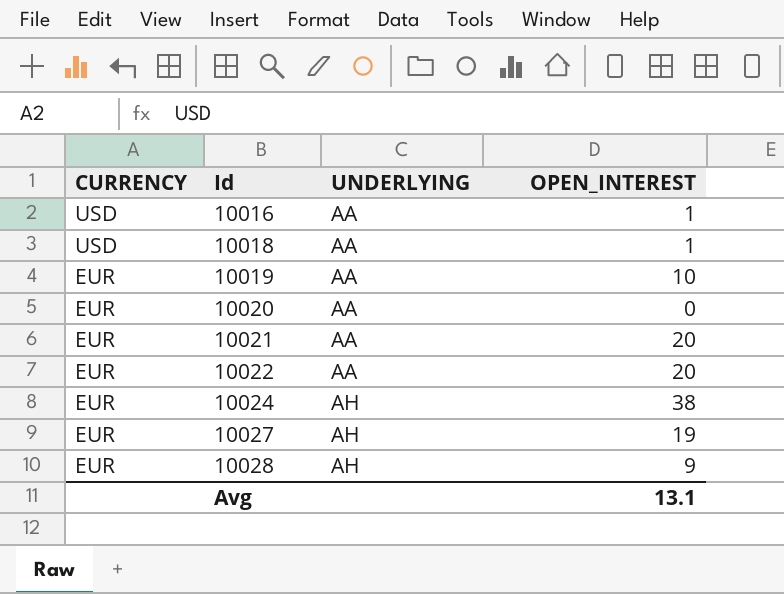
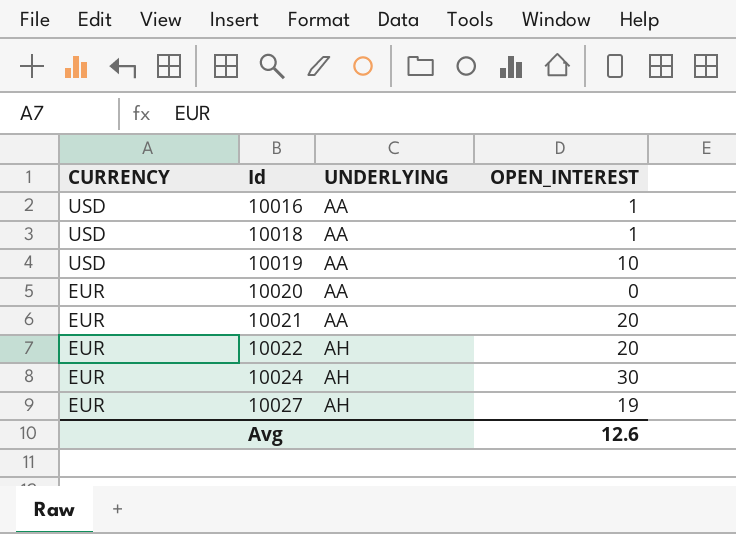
row 10028: EUR | AH | 9 -> none
10019 | CURRENCY: EUR -> USD
10022 | UNDERLYING: AA -> AH
10024 | OPEN_INTEREST: 38 -> 30
Avg | OPEN_INTEREST: 13.1 -> 12.6

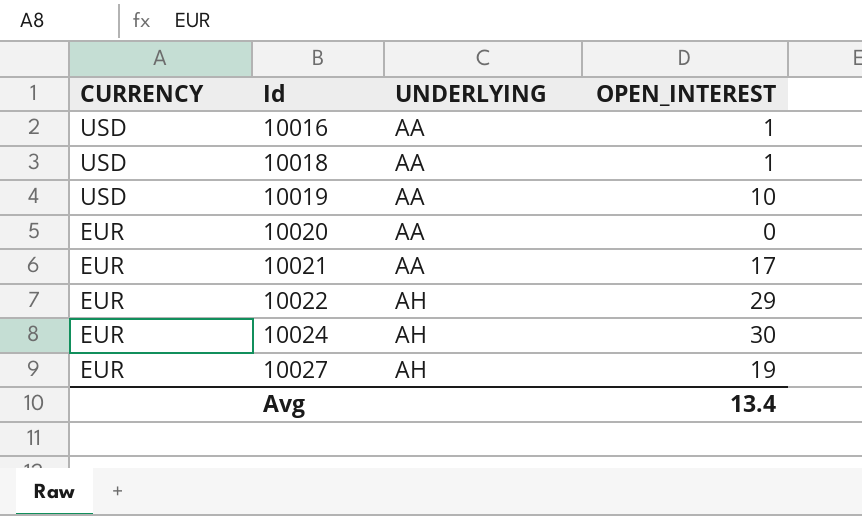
10021 | OPEN_INTEREST: 20 -> 17
10022 | OPEN_INTEREST: 20 -> 29
Avg | OPEN_INTEREST: 12.6 -> 13.4

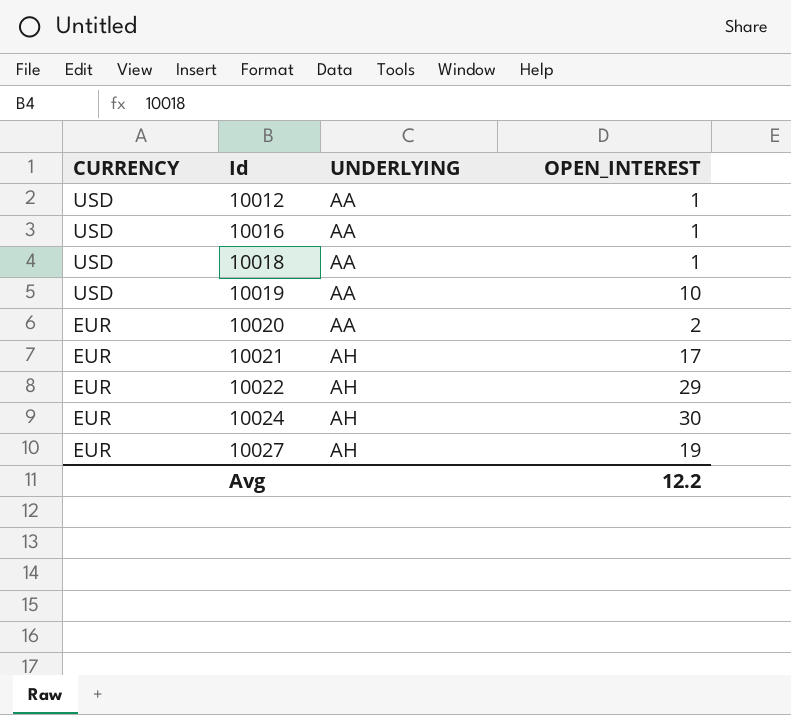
row 10012: none -> USD | AA | 1
10020 | OPEN_INTEREST: 0 -> 2
10021 | UNDERLYING: AA -> AH
Avg | OPEN_INTEREST: 13.4 -> 12.2

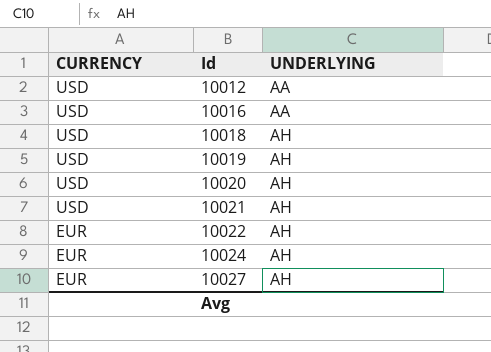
column OPEN_INTEREST | position: 4 -> none
10018 | UNDERLYING: AA -> AH
10019 | UNDERLYING: AA -> AH
10020 | CURRENCY: EUR -> USD
10020 | UNDERLYING: AA -> AH
10021 | CURRENCY: EUR -> USD

